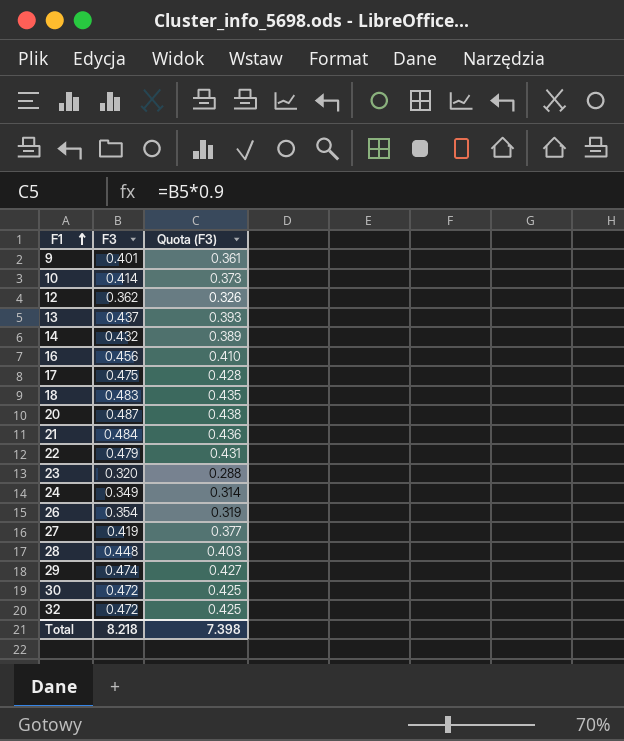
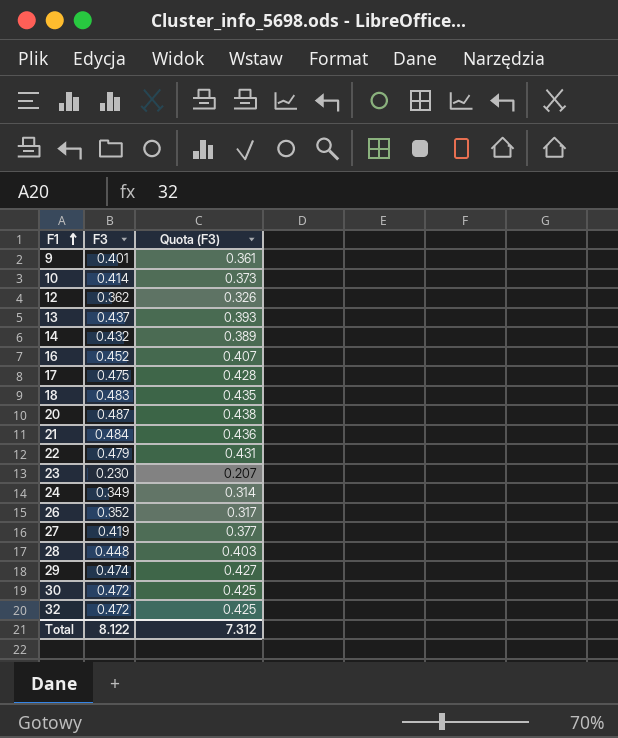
16 | F3: 0.456 -> 0.452
16 | Quota (F3): 0.410 -> 0.407
23 | F3: 0.320 -> 0.230
23 | Quota (F3): 0.288 -> 0.207
26 | F3: 0.354 -> 0.352
26 | Quota (F3): 0.319 -> 0.317
Total | F3: 8.218 -> 8.122
Total | Quota (F3): 7.398 -> 7.312

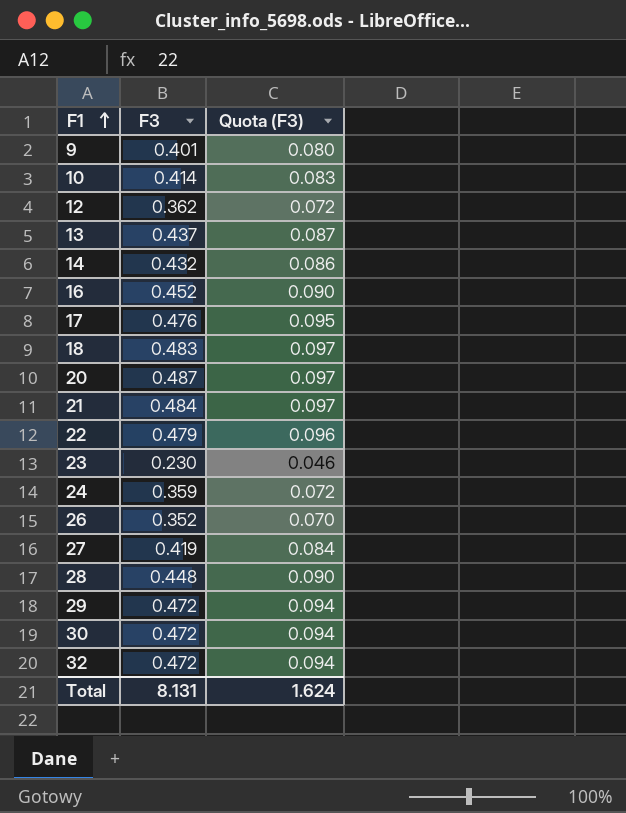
column Quota (F3) | formula: [F3] * 0.9 -> [F3] * 0.2
17 | F3: 0.475 -> 0.476
24 | F3: 0.349 -> 0.359
29 | F3: 0.474 -> 0.472
Total | F3: 8.122 -> 8.131
Total | Quota (F3): 7.312 -> 1.624

